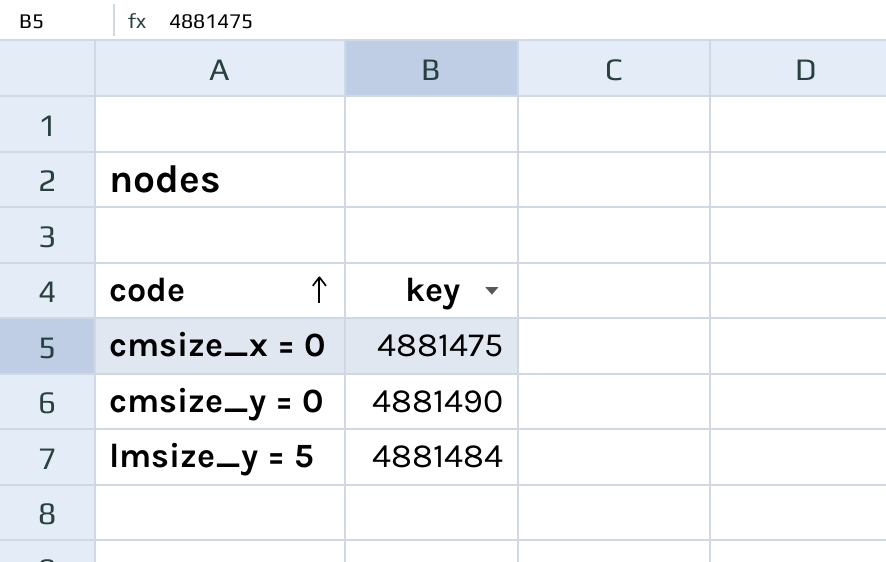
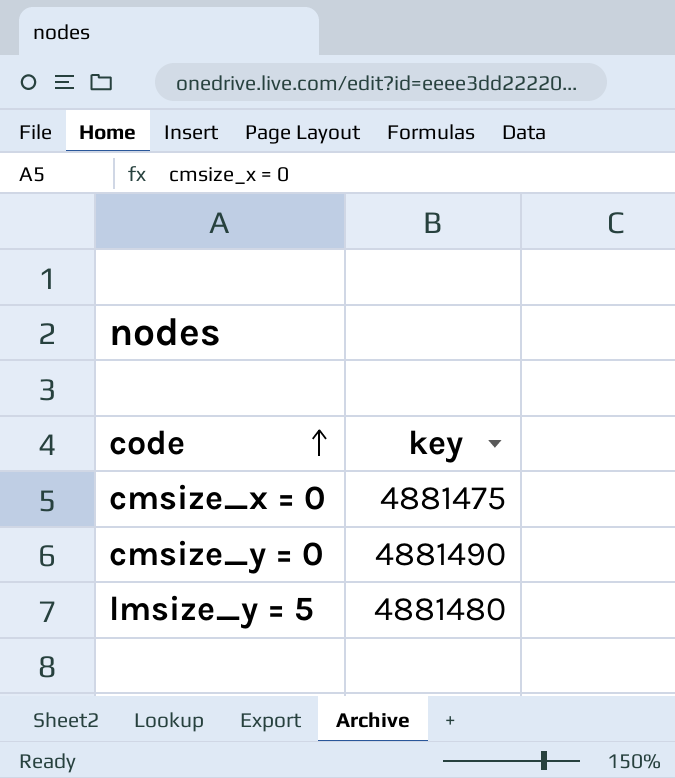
lmsize_y = 5 | key: 4881484 -> 4881480

